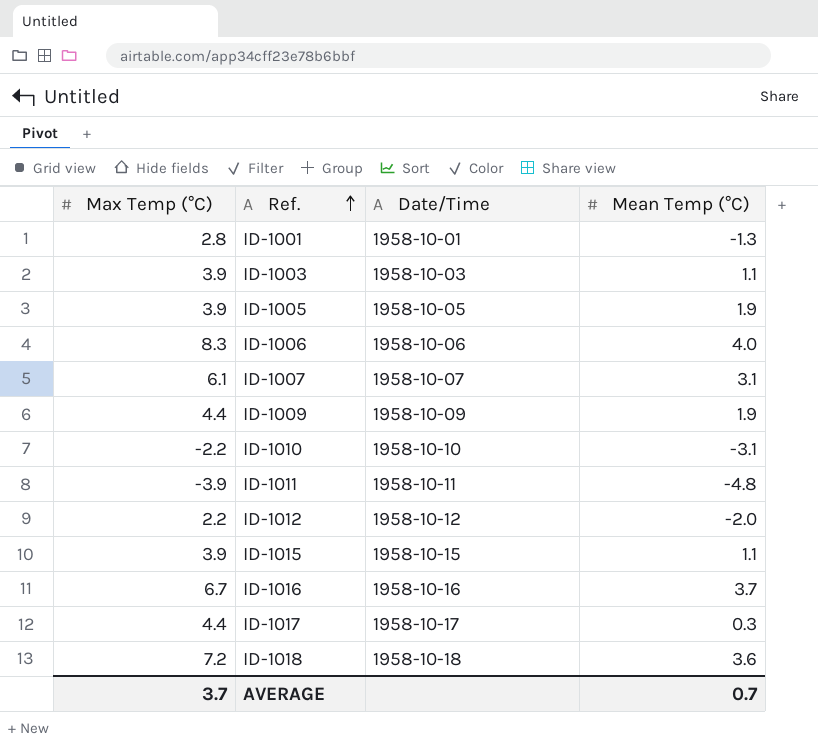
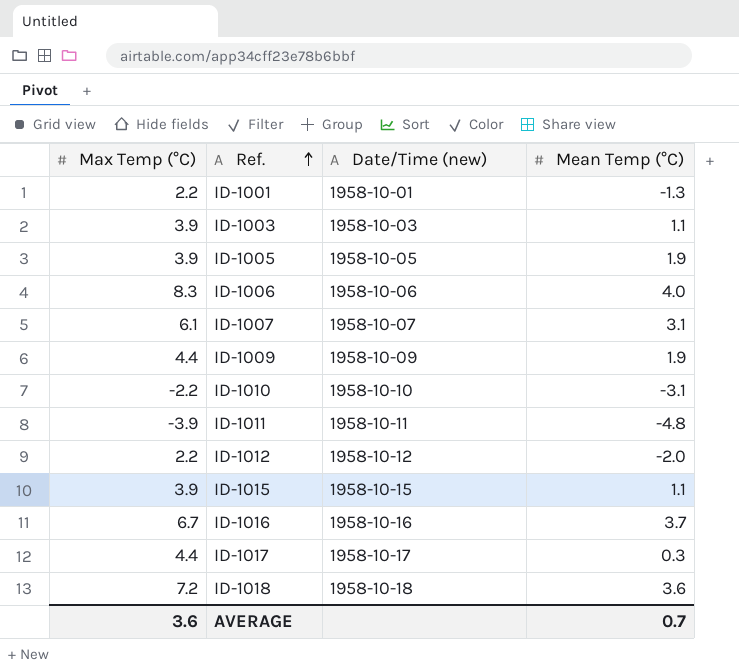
column name: Date/Time -> Date/Time (new)
ID-1001 | Max Temp (°C): 2.8 -> 2.2
AVERAGE | Max Temp (°C): 3.7 -> 3.6

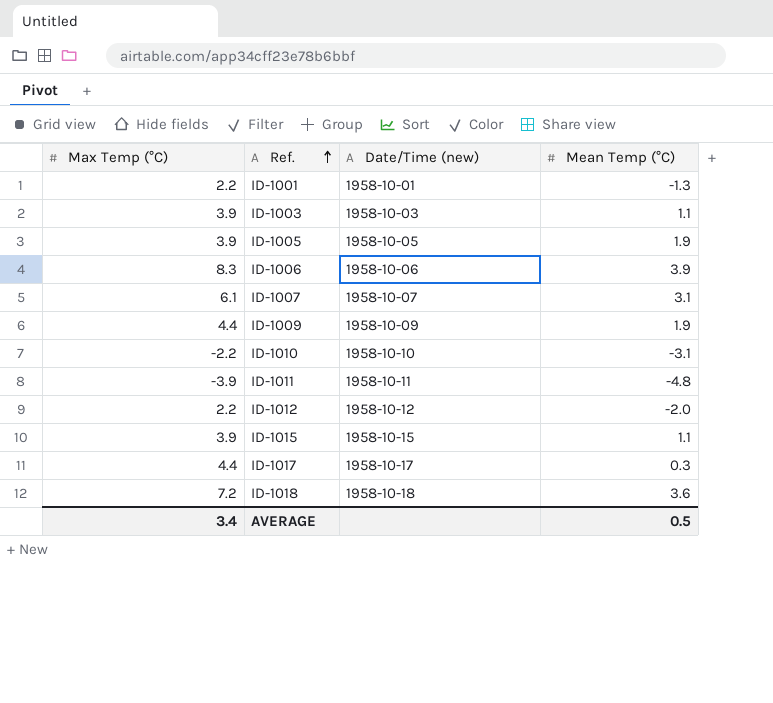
row ID-1016: 6.7 | 1958-10-16 | 3.7 -> none
ID-1006 | Mean Temp (°C): 4.0 -> 3.9
AVERAGE | Max Temp (°C): 3.6 -> 3.4
AVERAGE | Mean Temp (°C): 0.7 -> 0.5

